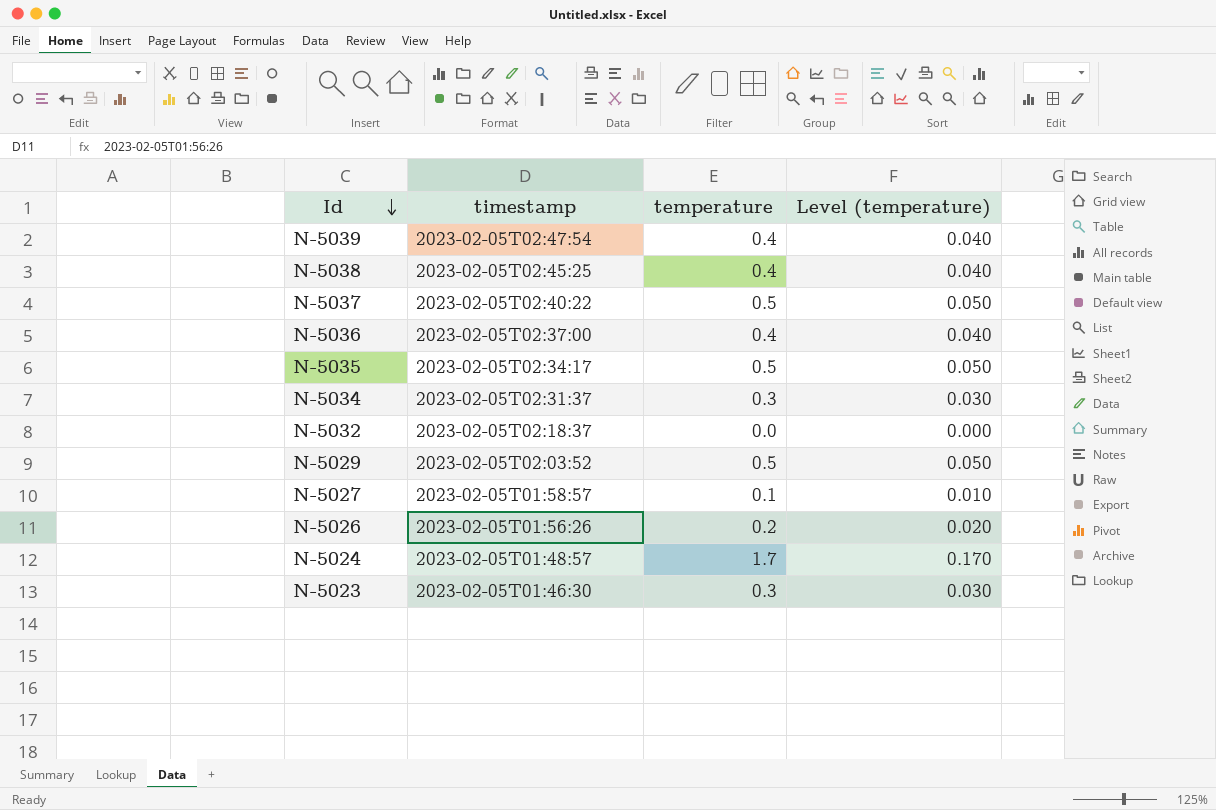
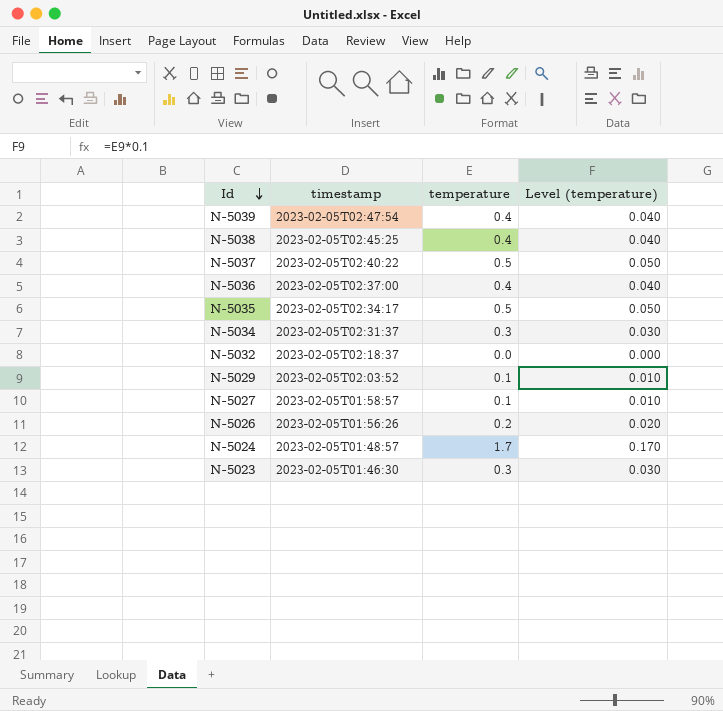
N-5029 | temperature: 0.5 -> 0.1
N-5029 | Level (temperature): 0.050 -> 0.010

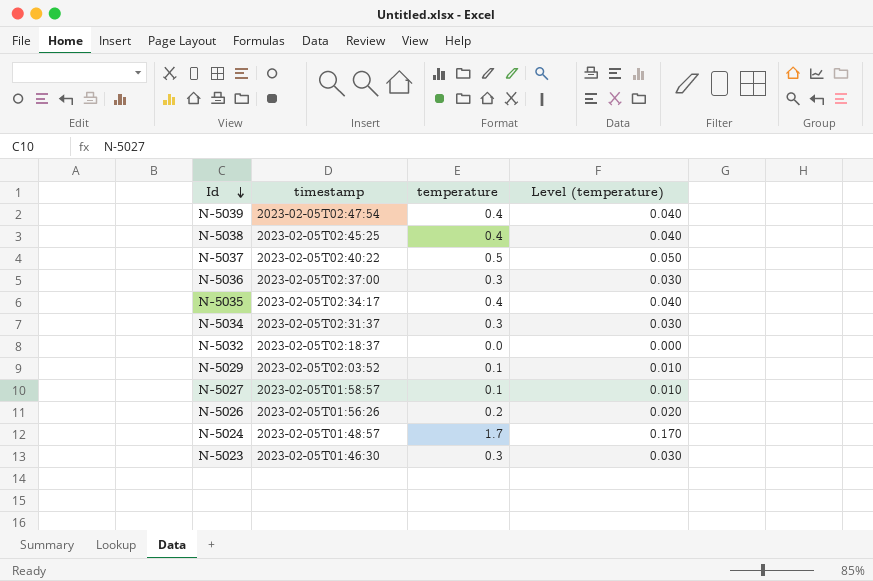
N-5036 | temperature: 0.4 -> 0.3
N-5036 | Level (temperature): 0.040 -> 0.030
N-5035 | temperature: 0.5 -> 0.4
N-5035 | Level (temperature): 0.050 -> 0.040

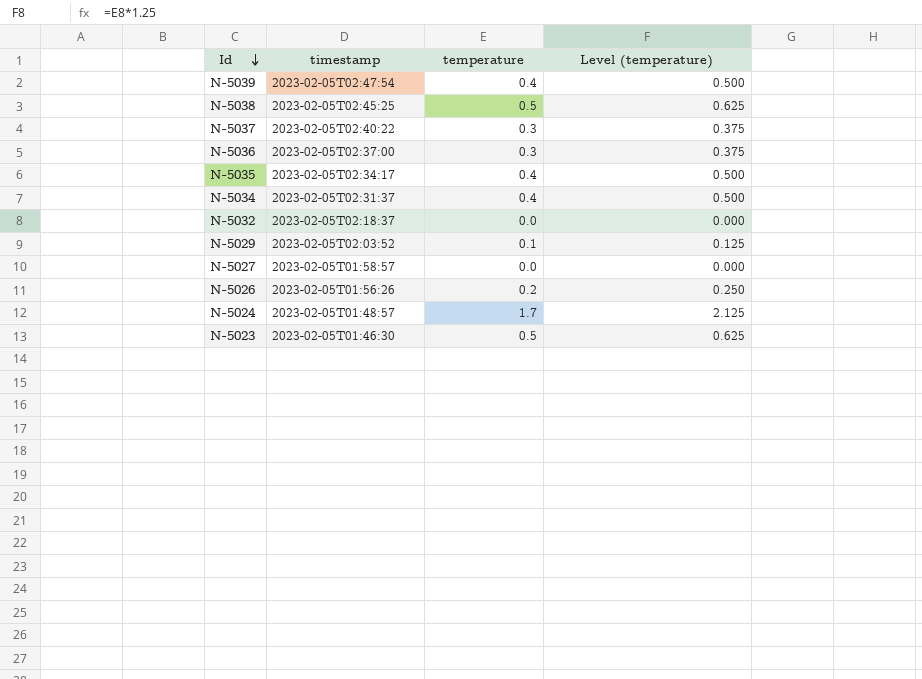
column Level (temperature) | formula: [temperature] * 0.1 -> [temperature] * 1.25
N-5038 | temperature: 0.4 -> 0.5
N-5037 | temperature: 0.5 -> 0.3
N-5034 | temperature: 0.3 -> 0.4
N-5027 | temperature: 0.1 -> 0.0
N-5023 | temperature: 0.3 -> 0.5

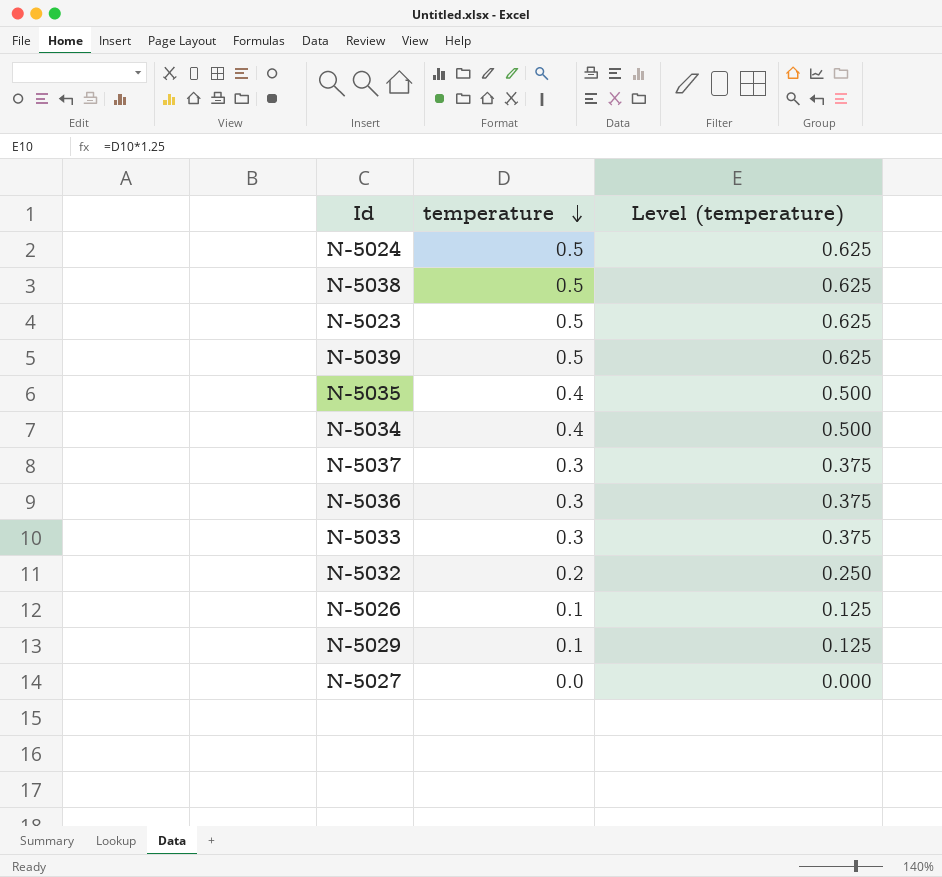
row order: Id descending -> temperature descending
column timestamp | position: 2 -> none
N-5024 | temperature: 1.7 -> 0.5
N-5024 | Level (temperature): 2.125 -> 0.625
N-5039 | temperature: 0.4 -> 0.5
N-5039 | Level (temperature): 0.500 -> 0.625
row N-5033: none -> 0.3 | 0.375
N-5032 | temperature: 0.0 -> 0.2
N-5032 | Level (temperature): 0.000 -> 0.250
N-5026 | temperature: 0.2 -> 0.1
N-5026 | Level (temperature): 0.250 -> 0.125

